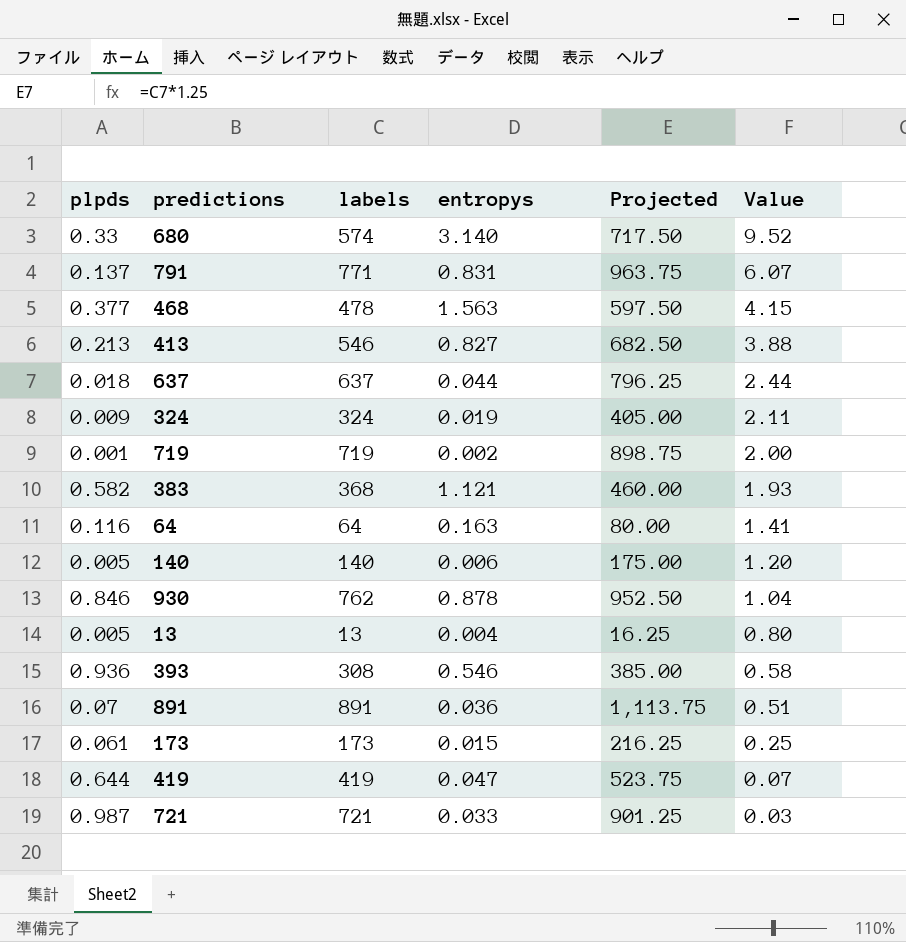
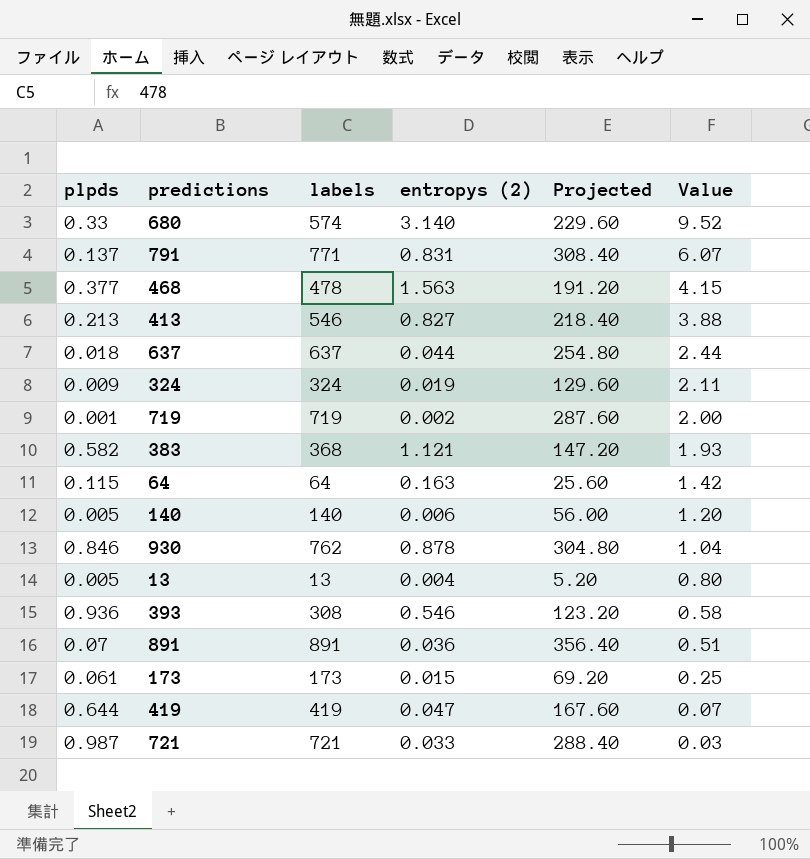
column name: entropys -> entropys (2)
column Projected | formula: [labels] * 1.25 -> [labels] * 0.4
64 | plpds: 0.116 -> 0.115
64 | Value: 1.41 -> 1.42

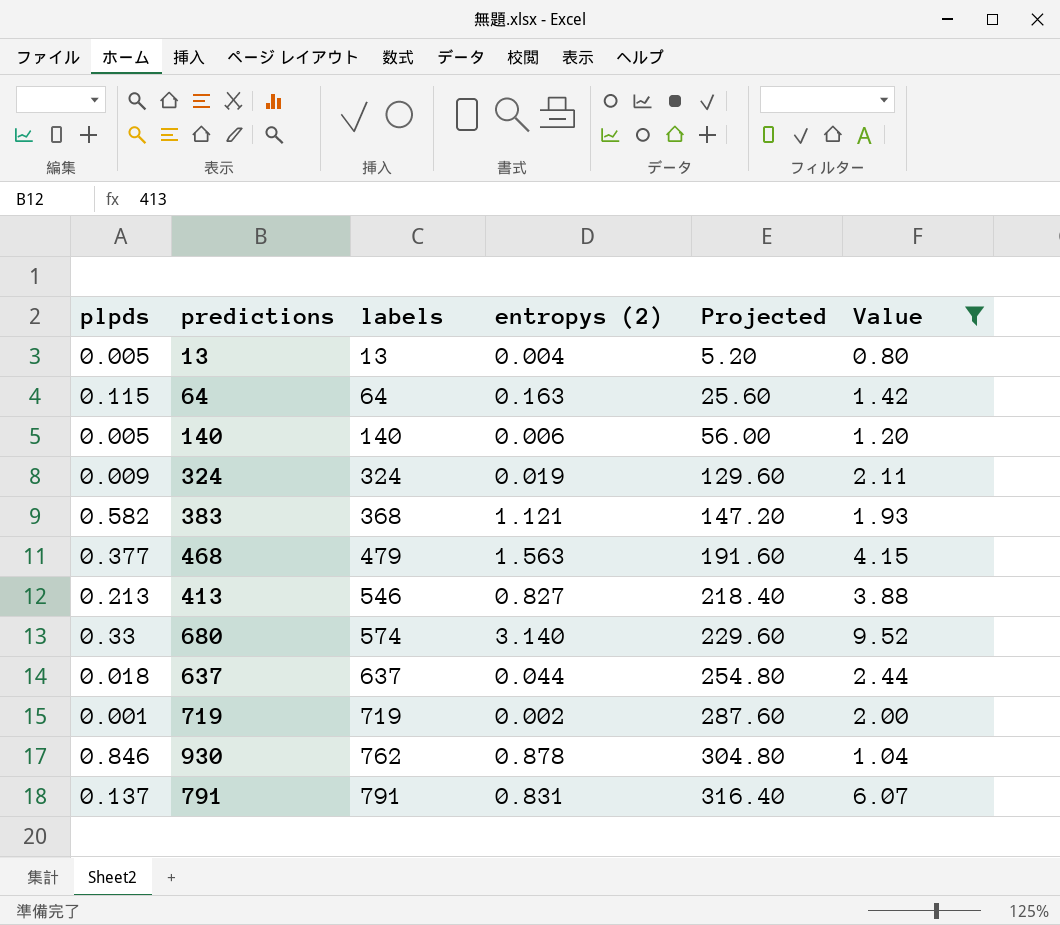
filter: none -> Value >= 0.80
row order: Value descending -> labels ascending
468 | labels: 478 -> 479
468 | Projected: 191.20 -> 191.60
791 | labels: 771 -> 791
791 | Projected: 308.40 -> 316.40

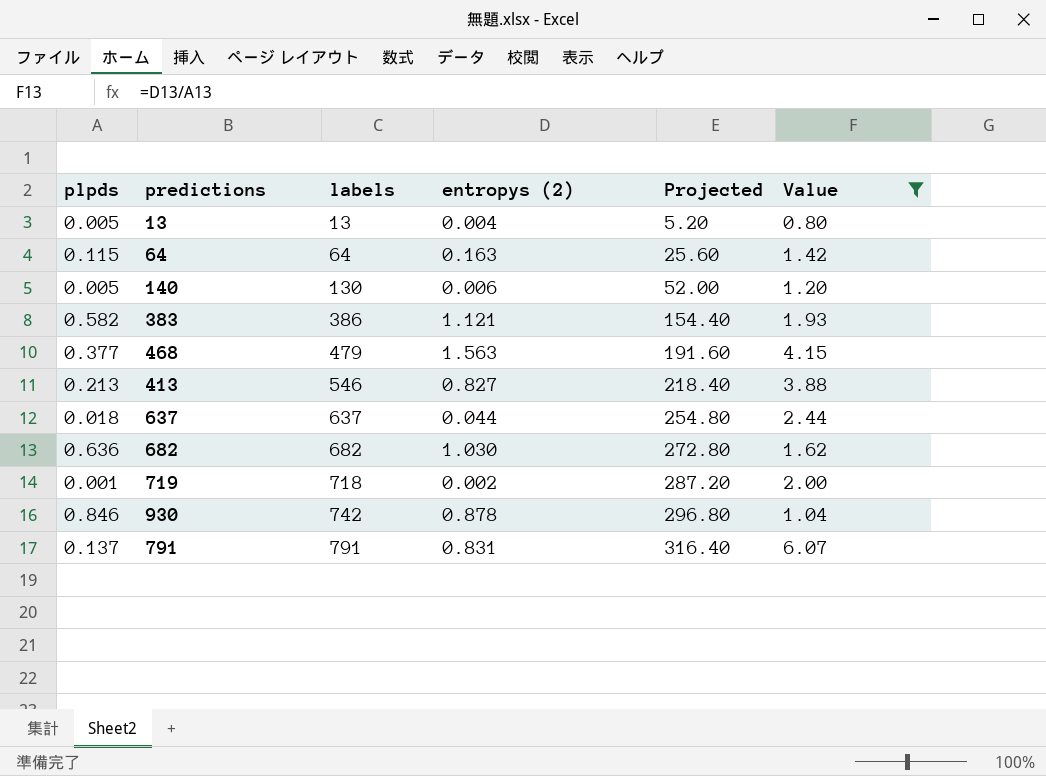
row 324: 0.009 | 324 | 0.019 | 129.60 | 2.11 -> none
row 680: 0.33 | 574 | 3.140 | 229.60 | 9.52 -> none
140 | labels: 140 -> 130
140 | Projected: 56.00 -> 52.00
383 | labels: 368 -> 386
383 | Projected: 147.20 -> 154.40
row 682: none -> 0.636 | 682 | 1.030 | 272.80 | 1.62
719 | labels: 719 -> 718
719 | Projected: 287.60 -> 287.20
930 | labels: 762 -> 742
930 | Projected: 304.80 -> 296.80

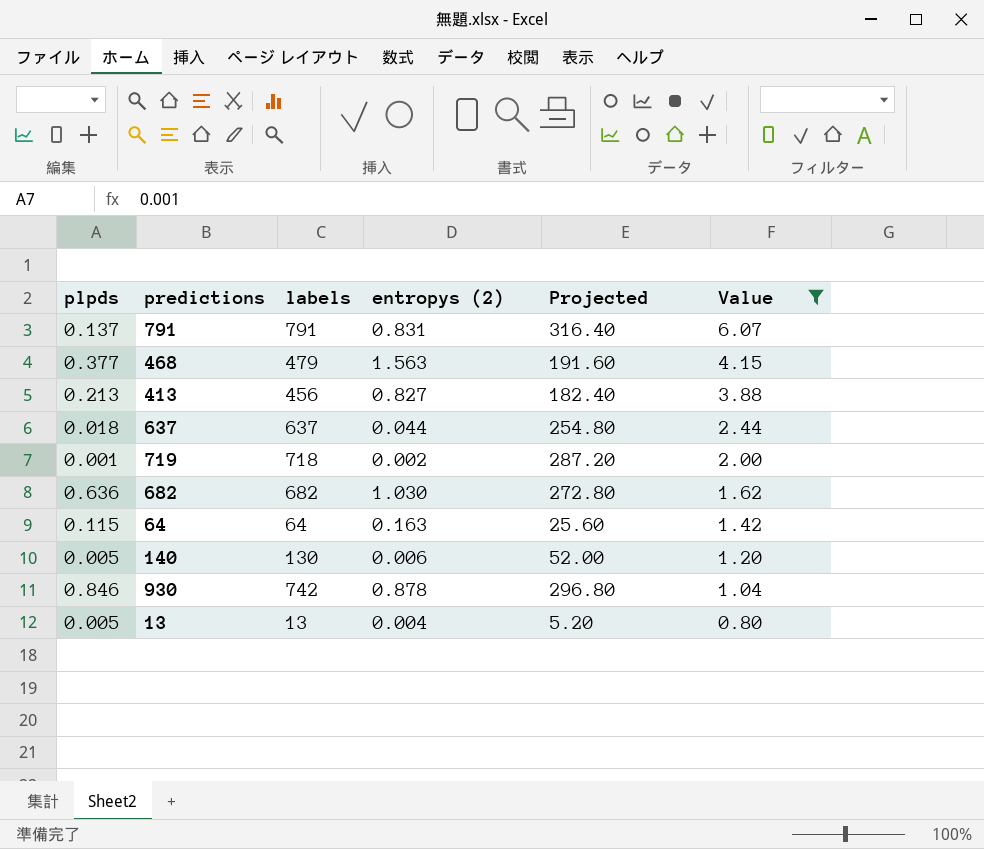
row order: labels ascending -> Value descending
row 383: 0.582 | 386 | 1.121 | 154.40 | 1.93 -> none
413 | labels: 546 -> 456
413 | Projected: 218.40 -> 182.40

